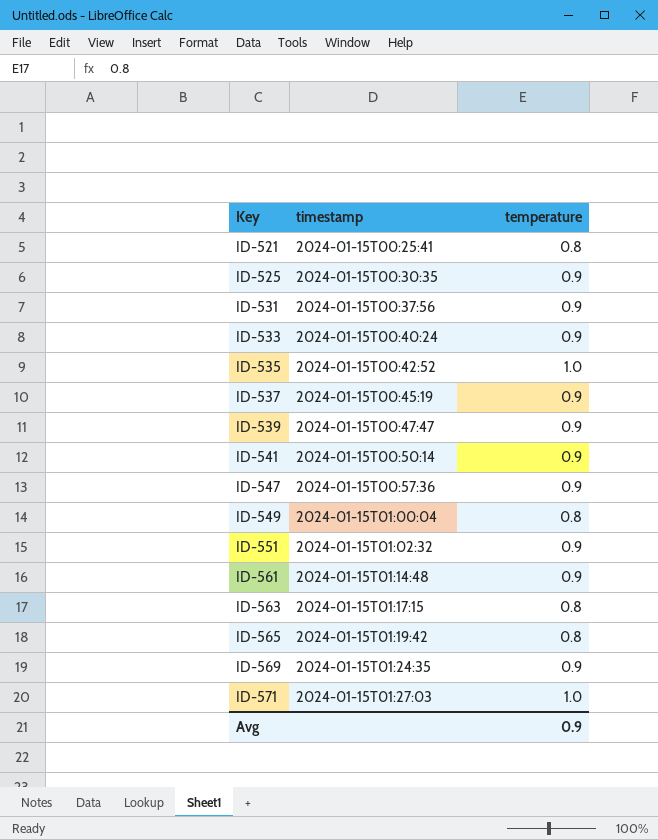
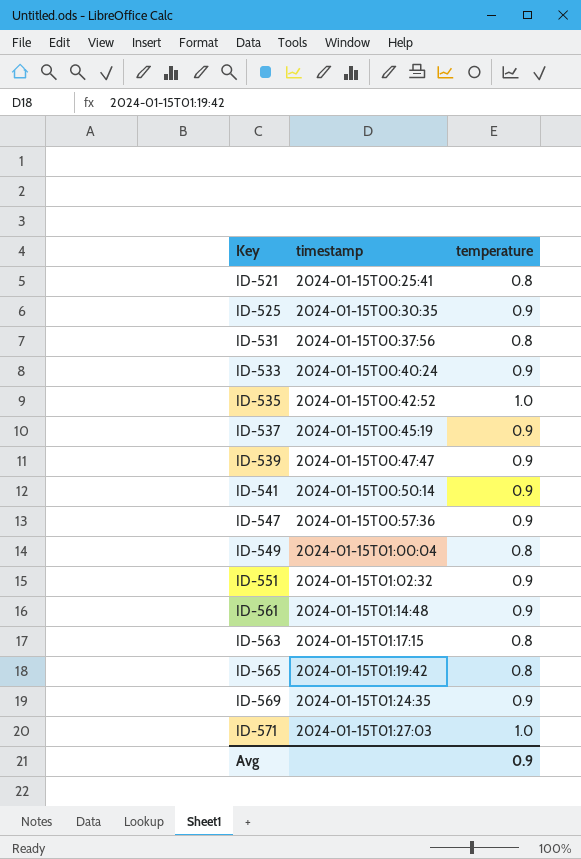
ID-531 | temperature: 0.9 -> 0.8

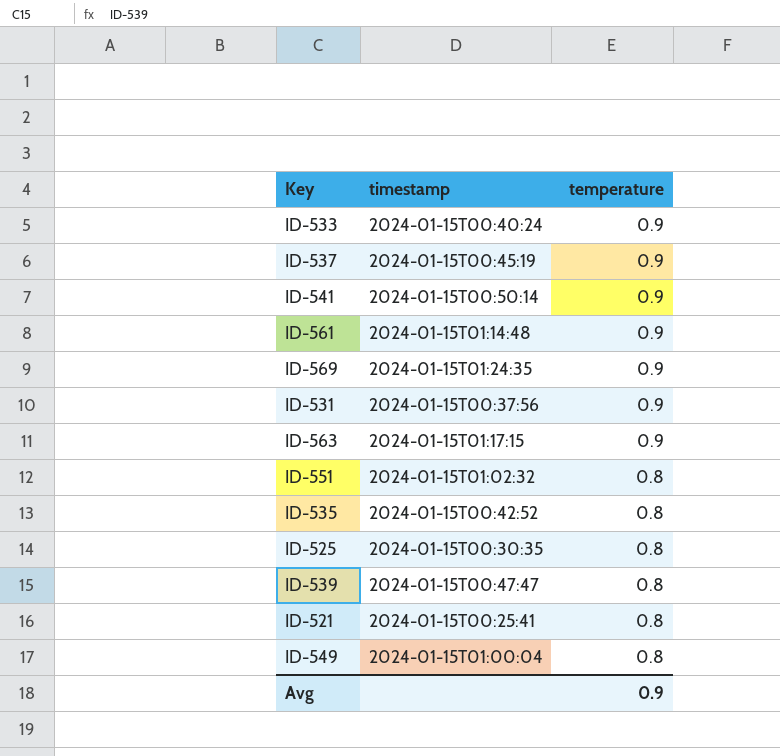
row order: Key ascending -> temperature descending
row ID-547: 2024-01-15T00:57:36 | 0.9 -> none
row ID-565: 2024-01-15T01:19:42 | 0.8 -> none
row ID-571: 2024-01-15T01:27:03 | 1.0 -> none
ID-531 | temperature: 0.8 -> 0.9
ID-563 | temperature: 0.8 -> 0.9
ID-551 | temperature: 0.9 -> 0.8
ID-535 | temperature: 1.0 -> 0.8
ID-525 | temperature: 0.9 -> 0.8
ID-539 | temperature: 0.9 -> 0.8

